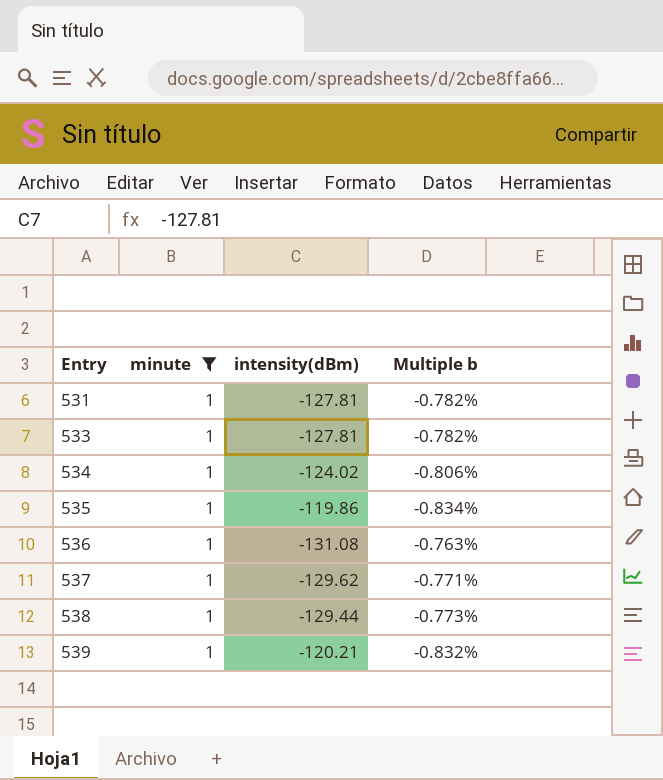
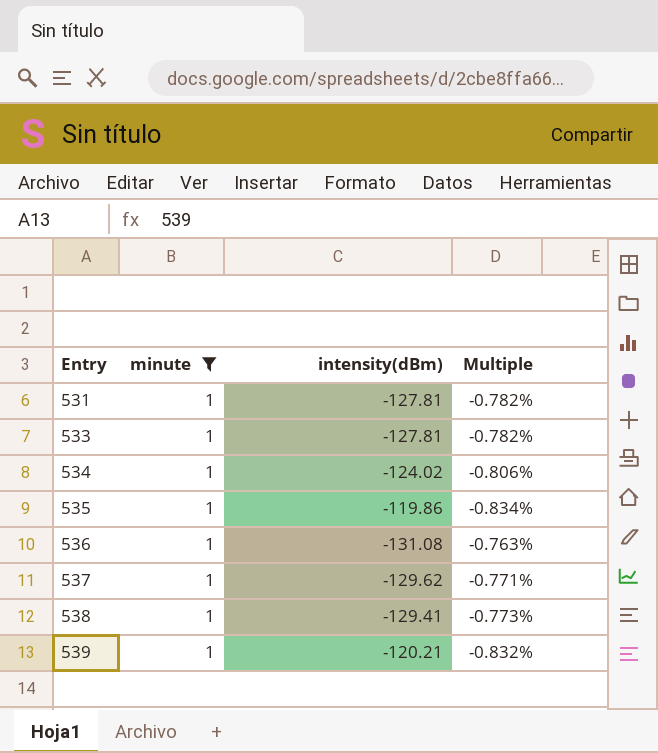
column name: Multiple b -> Multiple
538 | intensity(dBm): -129.44 -> -129.41

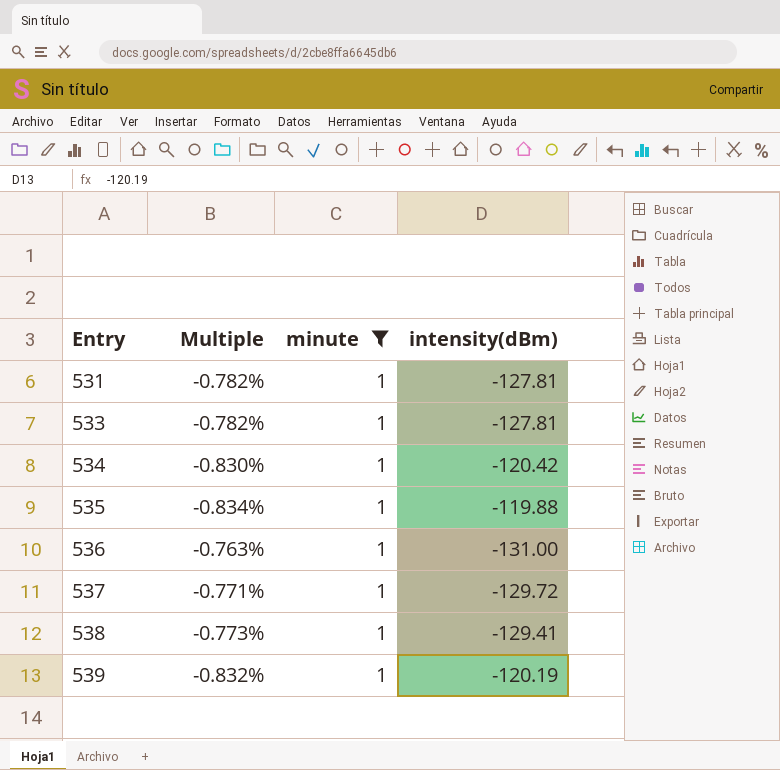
column Multiple | position: 4 -> 2
534 | Multiple: -0.806% -> -0.830%
534 | intensity(dBm): -124.02 -> -120.42
535 | intensity(dBm): -119.86 -> -119.88
536 | intensity(dBm): -131.08 -> -131.00
537 | intensity(dBm): -129.62 -> -129.72
539 | intensity(dBm): -120.21 -> -120.19

